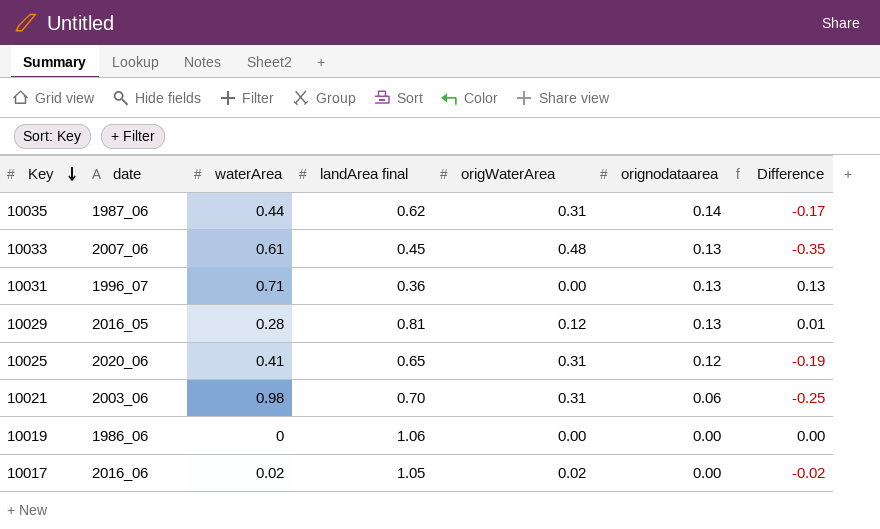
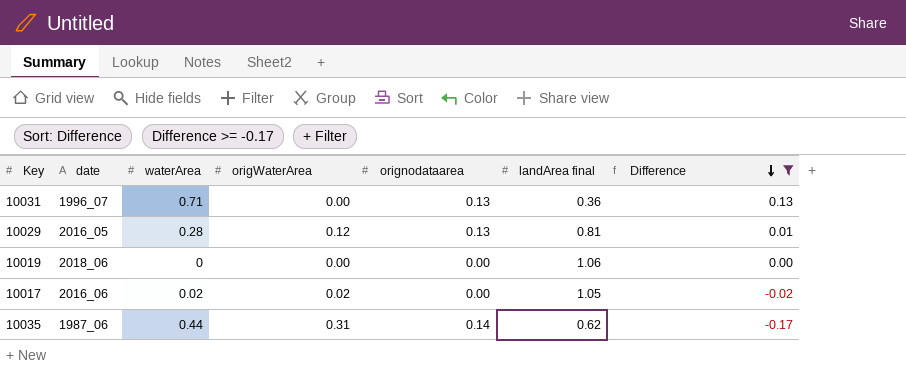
filter: none -> Difference >= -0.17
row order: Key descending -> Difference descending
column landArea final | position: 4 -> 6
10019 | date: 1986_06 -> 2018_06

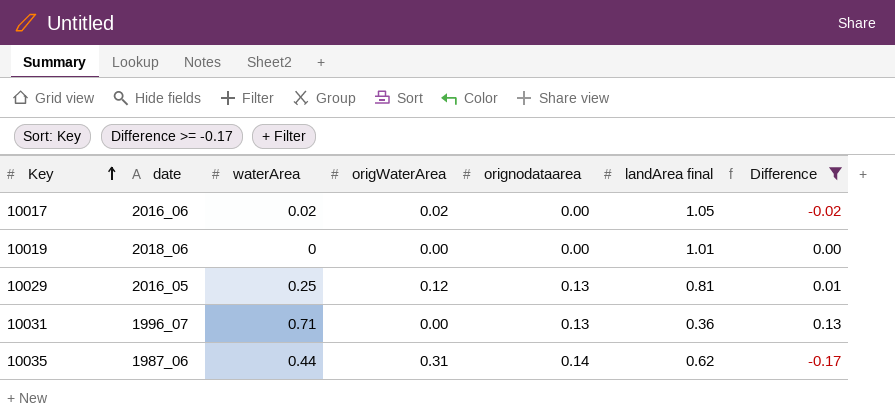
row order: Difference descending -> Key ascending
10019 | landArea final: 1.06 -> 1.01
10029 | waterArea: 0.28 -> 0.25

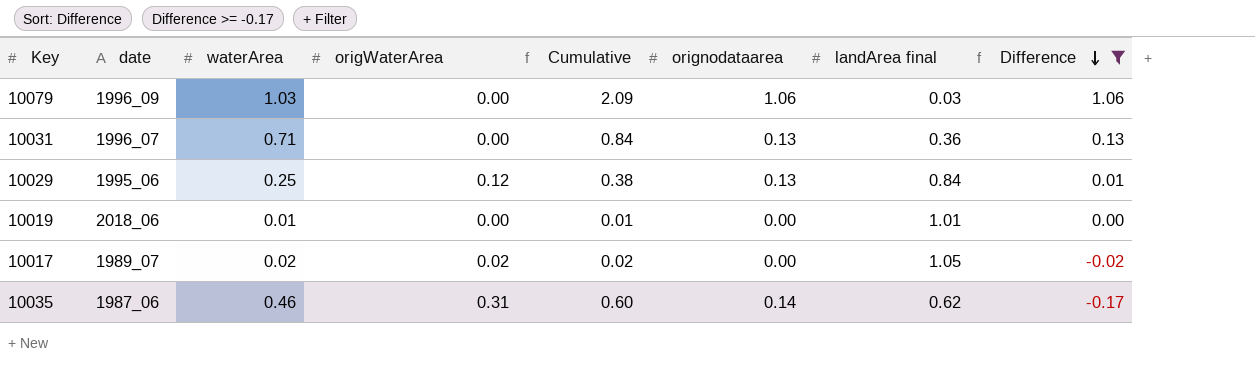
row order: Key ascending -> Difference descending
column Cumulative | formula: none -> [waterArea] + [orignodataarea]
row 10079: none -> 1996_09 | 1.03 | 0.00 | 2.09 | 1.06 | 0.03 | 1.06
10029 | date: 2016_05 -> 1995_06
10029 | landArea final: 0.81 -> 0.84
10019 | waterArea: 0 -> 0.01
10017 | date: 2016_06 -> 1989_07
10035 | waterArea: 0.44 -> 0.46

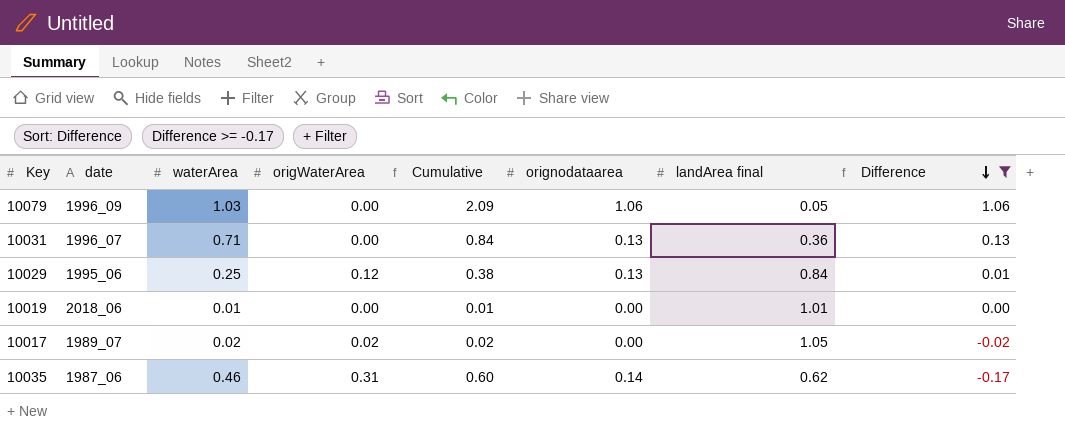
10079 | landArea final: 0.03 -> 0.05

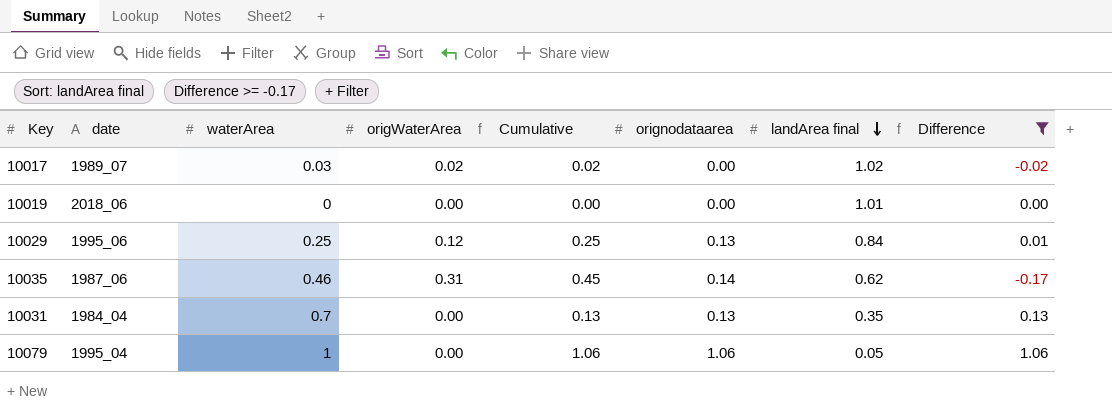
row order: Difference descending -> landArea final descending
column Cumulative | formula: [waterArea] + [orignodataarea] -> [origWaterArea] + [orignodataarea]
10017 | waterArea: 0.02 -> 0.03
10017 | landArea final: 1.05 -> 1.02
10019 | waterArea: 0.01 -> 0
10031 | date: 1996_07 -> 1984_04
10031 | waterArea: 0.71 -> 0.7
10031 | landArea final: 0.36 -> 0.35
10079 | date: 1996_09 -> 1995_04
10079 | waterArea: 1.03 -> 1

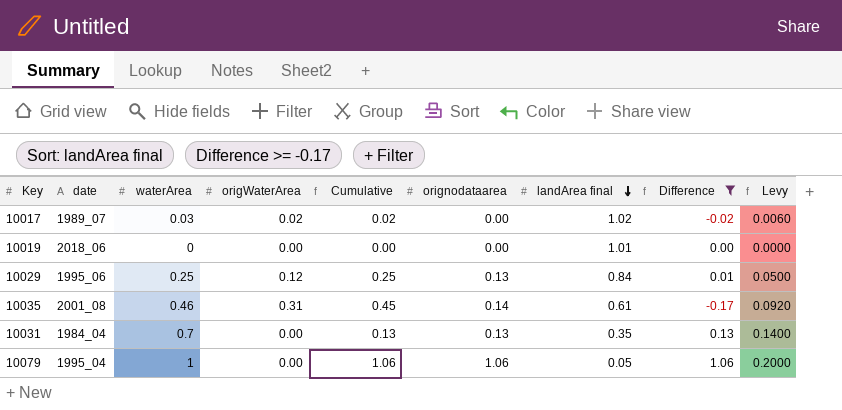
column Levy | formula: none -> [waterArea] * 0.2
10035 | date: 1987_06 -> 2001_08
10035 | landArea final: 0.62 -> 0.61

